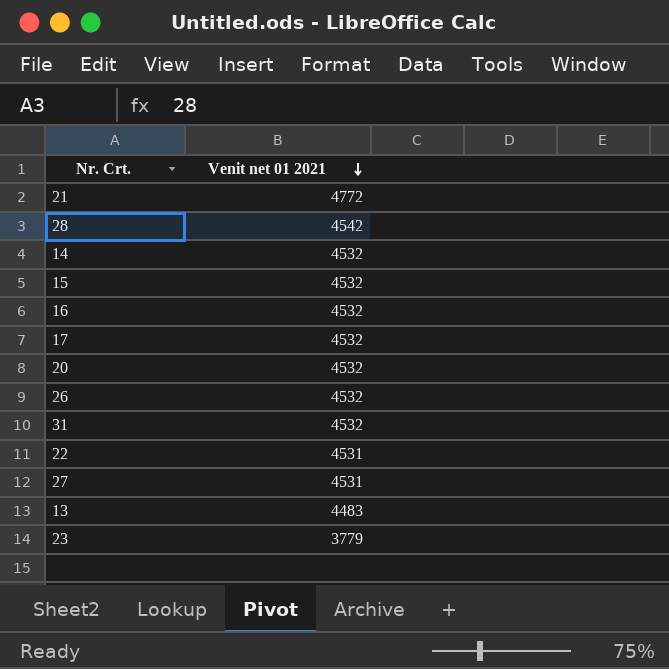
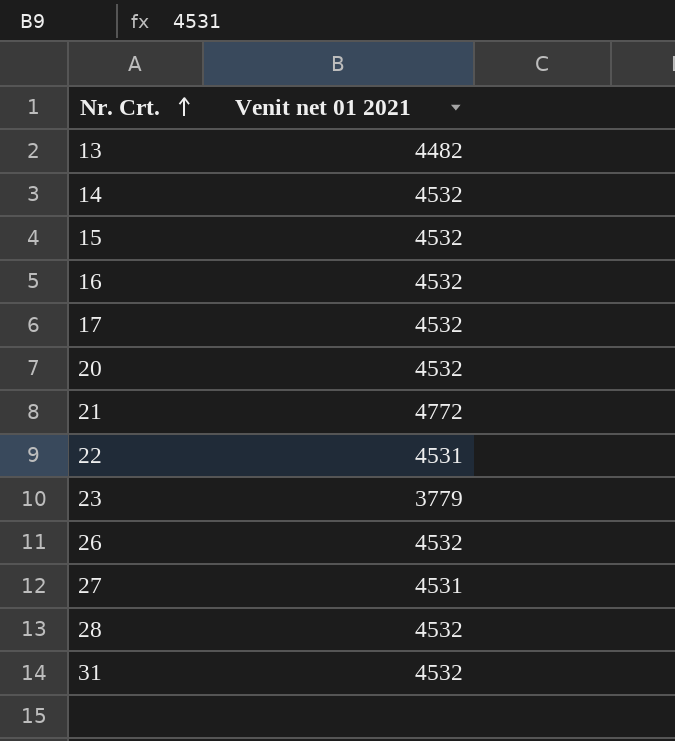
row order: Venit net 01 2021 descending -> Nr. Crt. ascending
13 | Venit net 01 2021: 4483 -> 4482
28 | Venit net 01 2021: 4542 -> 4532

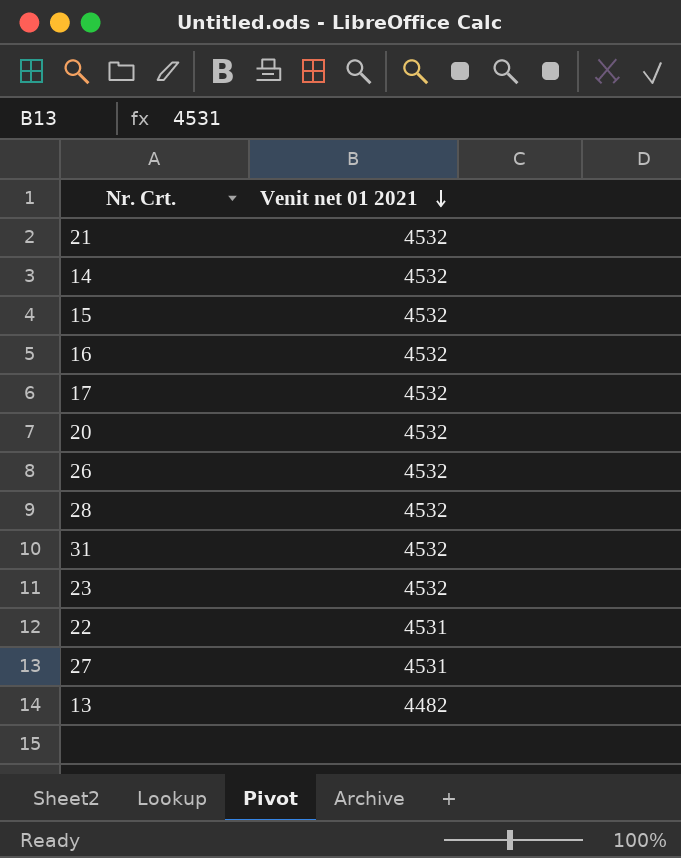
row order: Nr. Crt. ascending -> Venit net 01 2021 descending
21 | Venit net 01 2021: 4772 -> 4532
23 | Venit net 01 2021: 3779 -> 4532

